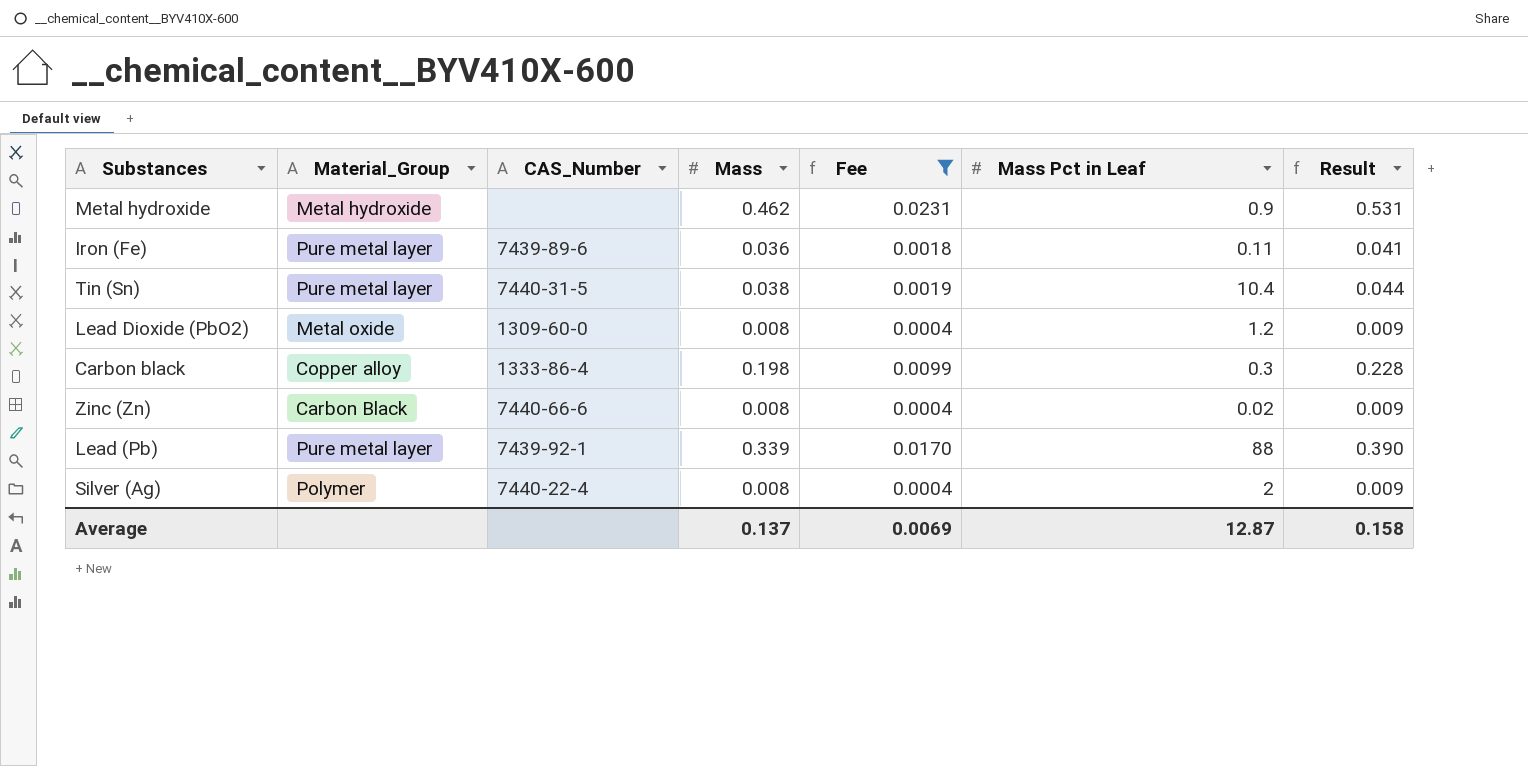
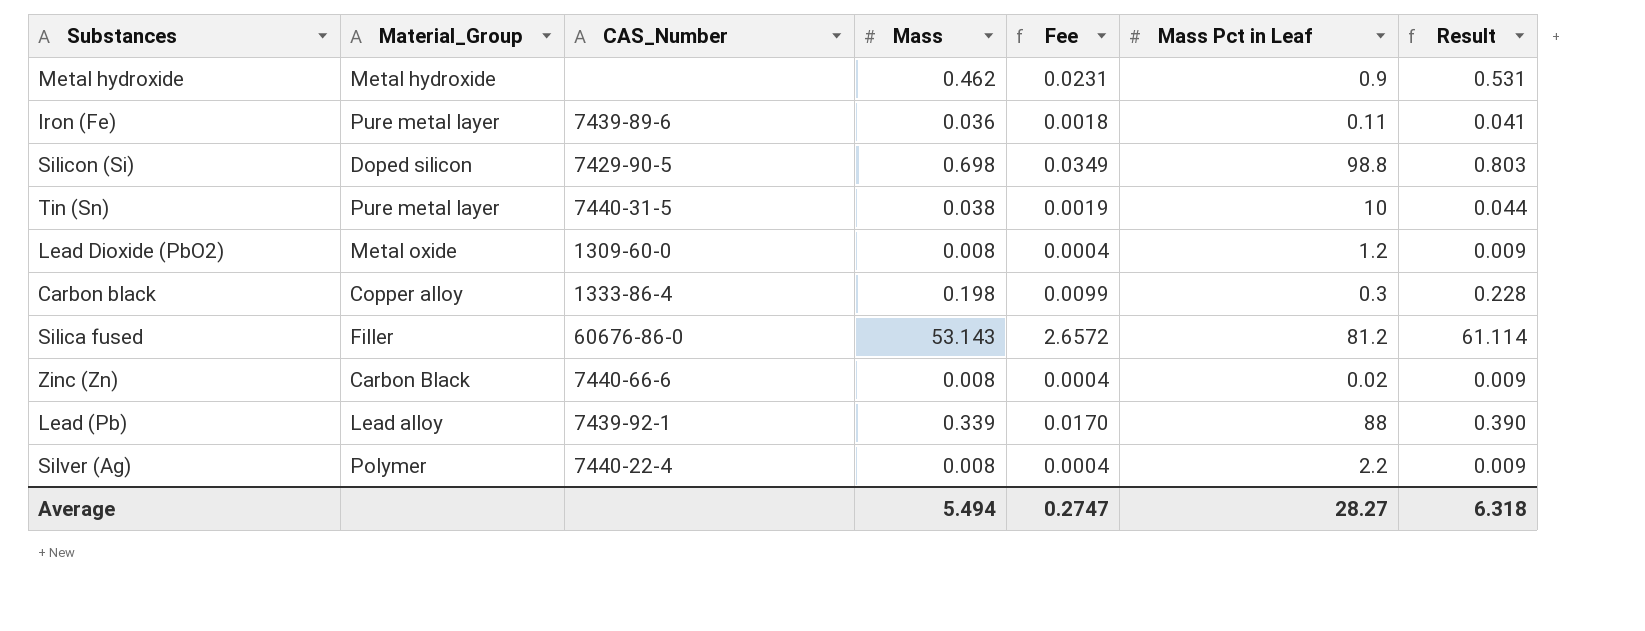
filter: Fee <= 0.0231 -> none
Tin (Sn) | Mass Pct in Leaf: 10.4 -> 10
Lead (Pb) | Material_Group: Pure metal layer -> Lead alloy
Silver (Ag) | Mass Pct in Leaf: 2 -> 2.2
Average | Mass: 0.137 -> 5.494
Average | Fee: 0.0069 -> 0.2747
Average | Mass Pct in Leaf: 12.87 -> 28.27
Average | Result: 0.158 -> 6.318

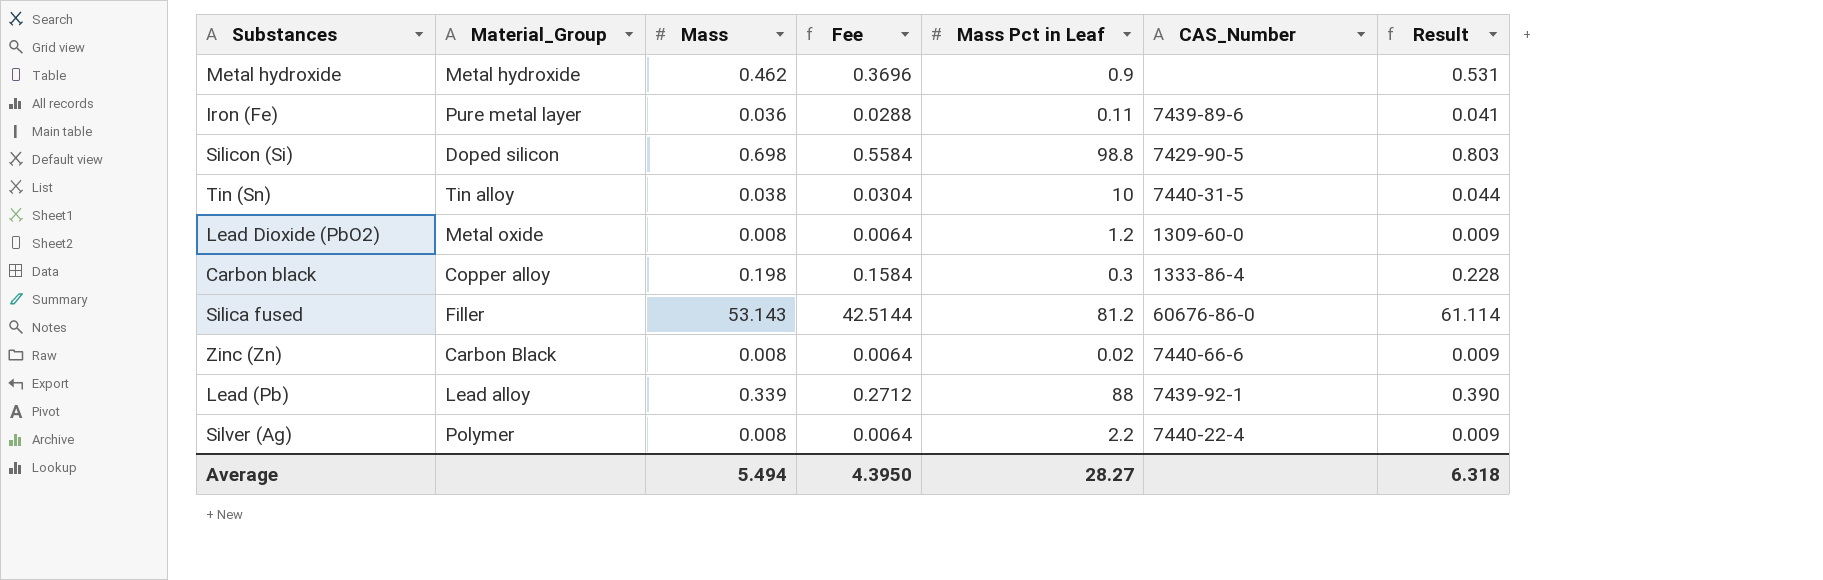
column Fee | formula: [Mass] * 0.05 -> [Mass] * 0.8
column CAS_Number | position: 3 -> 6
Tin (Sn) | Material_Group: Pure metal layer -> Tin alloy
Average | Fee: 0.2747 -> 4.3950

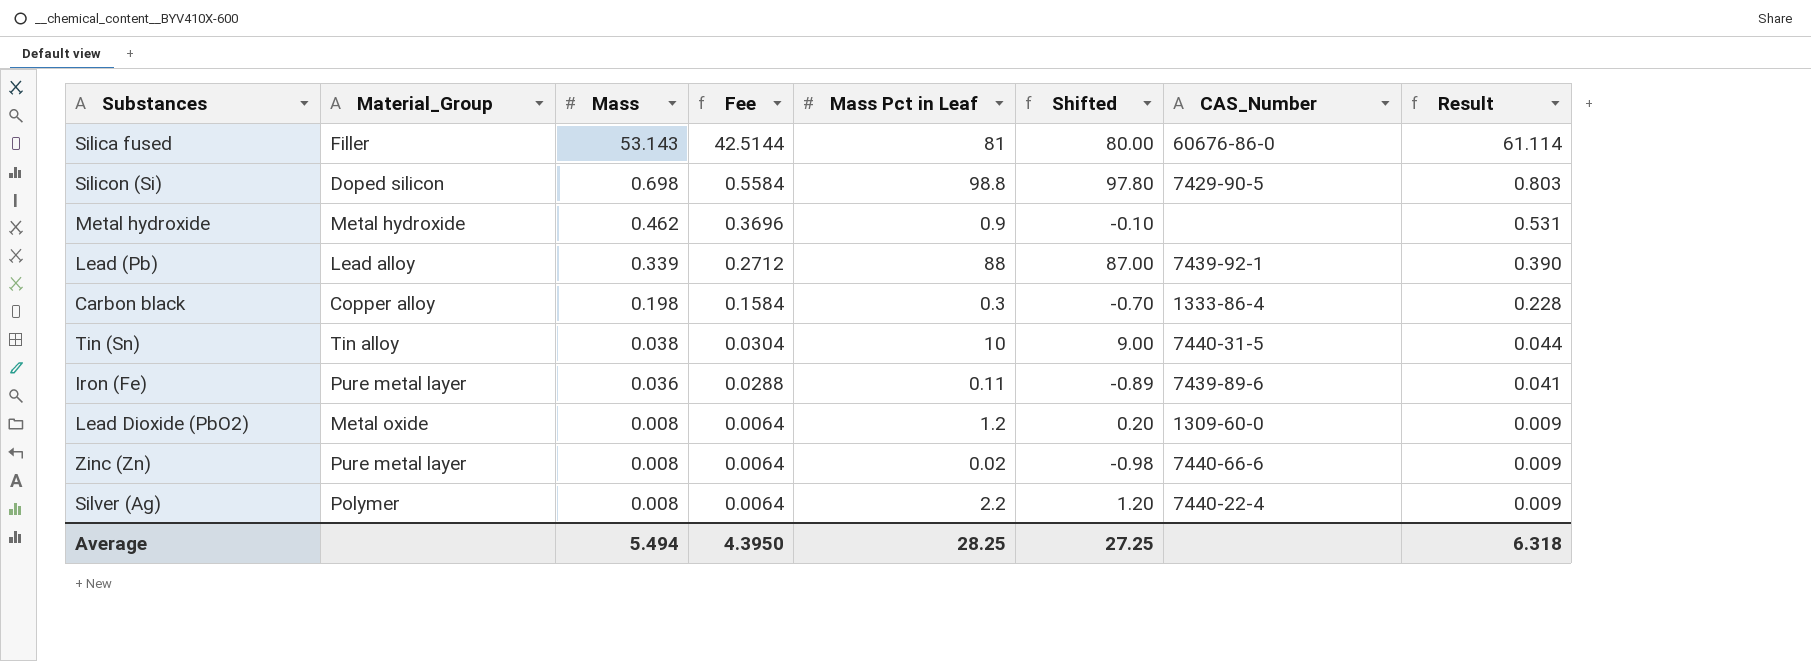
row order: none -> Mass descending
column Shifted | formula: none -> [Mass Pct in Leaf] - 1
Silica fused | Mass Pct in Leaf: 81.2 -> 81
Zinc (Zn) | Material_Group: Carbon Black -> Pure metal layer
Average | Mass Pct in Leaf: 28.27 -> 28.25

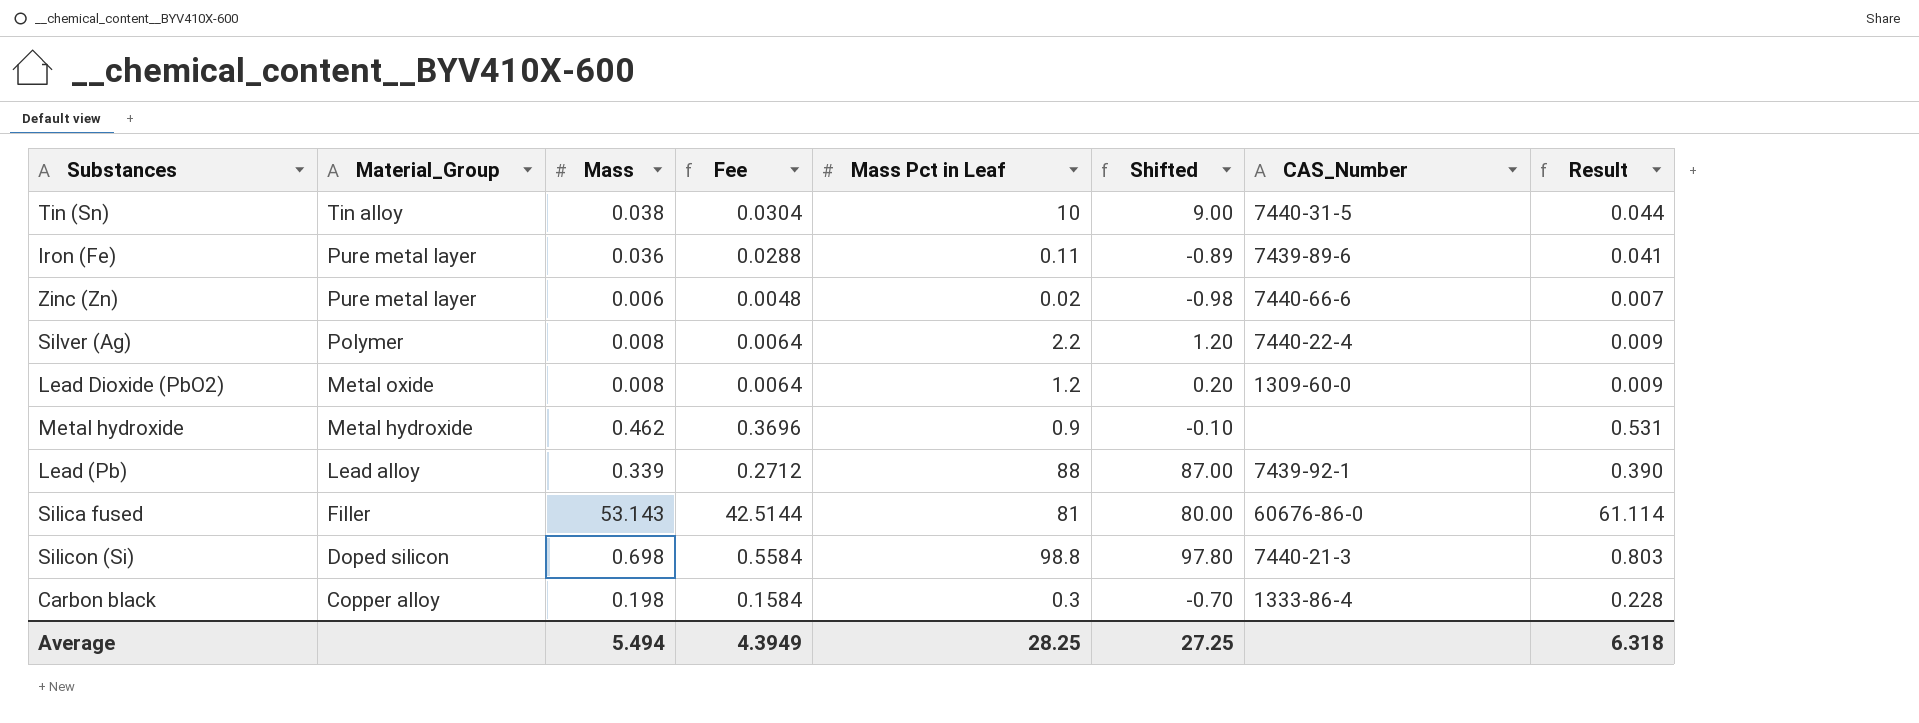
row order: Mass descending -> Material_Group descending
Zinc (Zn) | Mass: 0.008 -> 0.006
Zinc (Zn) | Fee: 0.0064 -> 0.0048
Zinc (Zn) | Result: 0.009 -> 0.007
Silicon (Si) | CAS_Number: 7429-90-5 -> 7440-21-3
Average | Fee: 4.3950 -> 4.3949

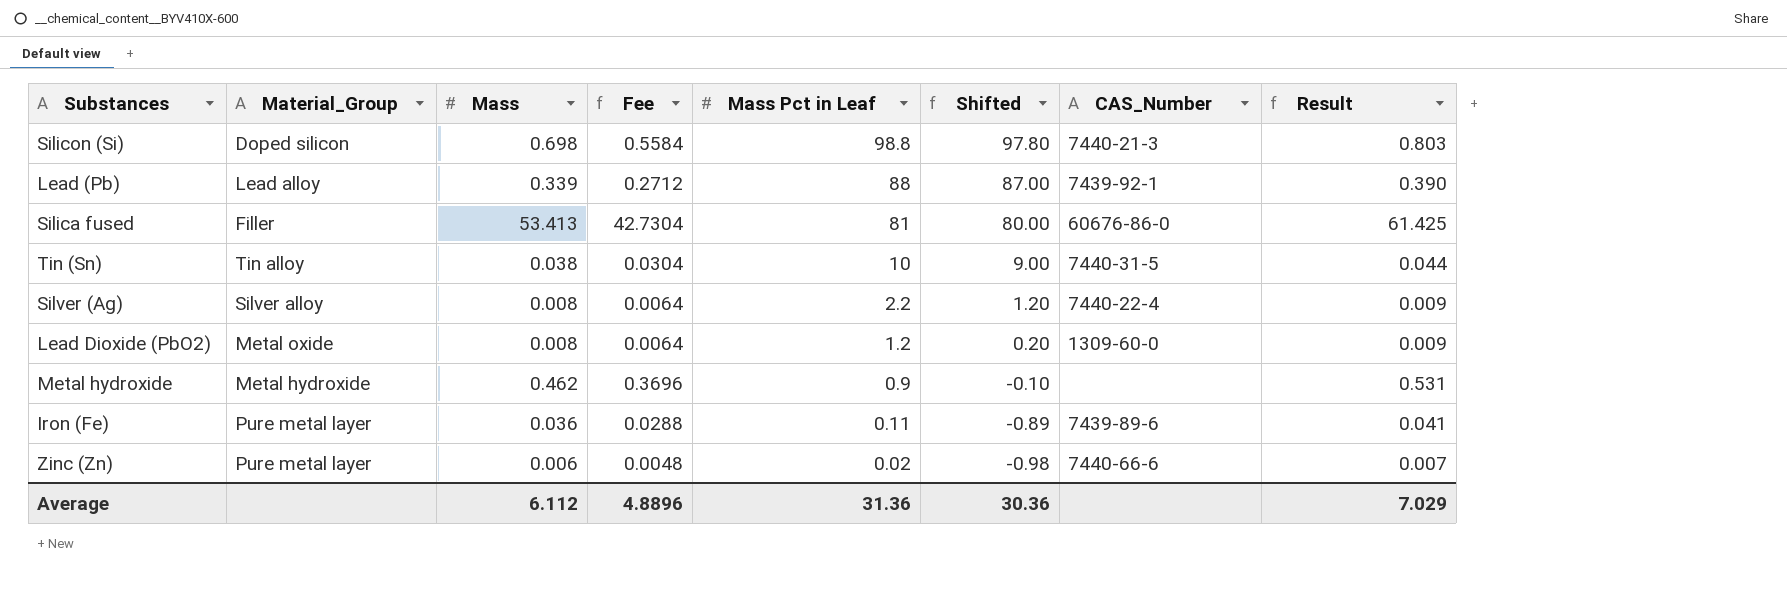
row order: Material_Group descending -> Mass Pct in Leaf descending
row Carbon black: Copper alloy | 0.198 | 0.1584 | 0.3 | -0.70 | 1333-86-4 | 0.228 -> none
Silica fused | Mass: 53.143 -> 53.413
Silica fused | Fee: 42.5144 -> 42.7304
Silica fused | Result: 61.114 -> 61.425
Silver (Ag) | Material_Group: Polymer -> Silver alloy
Average | Mass: 5.494 -> 6.112
Average | Fee: 4.3949 -> 4.8896
Average | Mass Pct in Leaf: 28.25 -> 31.36
Average | Shifted: 27.25 -> 30.36
Average | Result: 6.318 -> 7.029

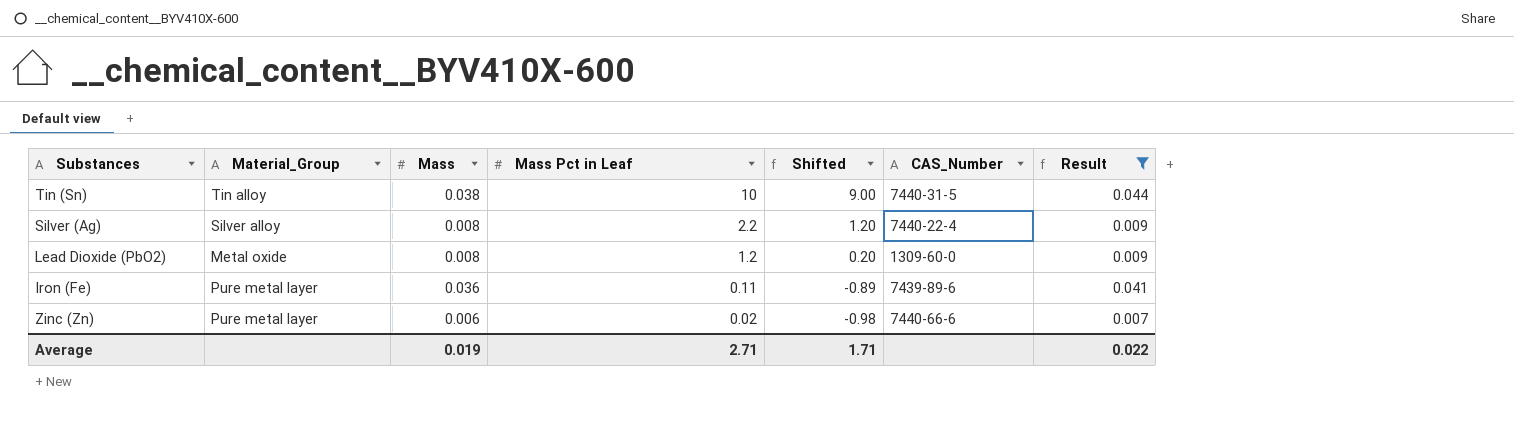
filter: none -> Result <= 0.044
column Fee | formula: [Mass] * 0.8 -> none
Average | Mass: 6.112 -> 0.019
Average | Mass Pct in Leaf: 31.36 -> 2.71
Average | Shifted: 30.36 -> 1.71
Average | Result: 7.029 -> 0.022

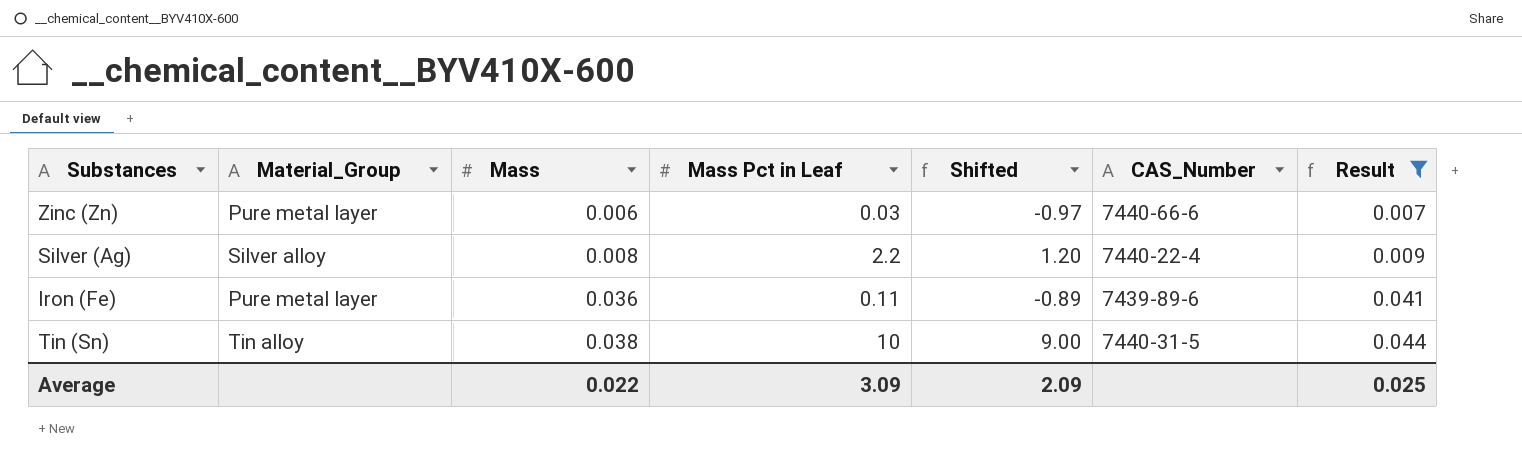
row order: Mass Pct in Leaf descending -> Mass ascending
row Lead Dioxide (PbO2): Metal oxide | 0.008 | 1.2 | 0.20 | 1309-60-0 | 0.009 -> none
Zinc (Zn) | Mass Pct in Leaf: 0.02 -> 0.03
Zinc (Zn) | Shifted: -0.98 -> -0.97
Average | Mass: 0.019 -> 0.022
Average | Mass Pct in Leaf: 2.71 -> 3.09
Average | Shifted: 1.71 -> 2.09
Average | Result: 0.022 -> 0.025

